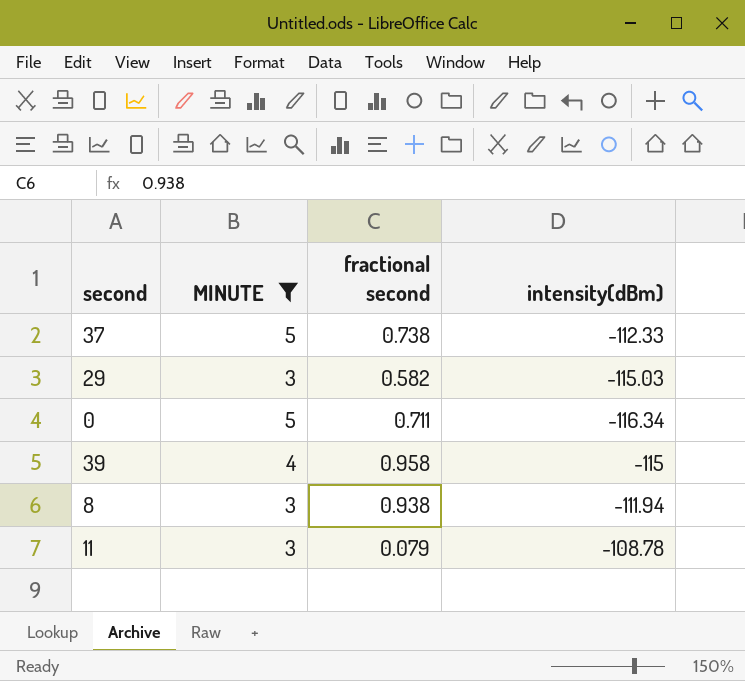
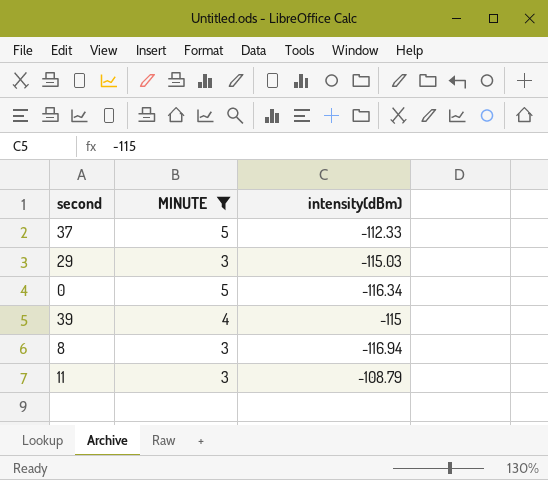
column fractional second | position: 3 -> none
8 | intensity(dBm): -111.94 -> -116.94
11 | intensity(dBm): -108.78 -> -108.79

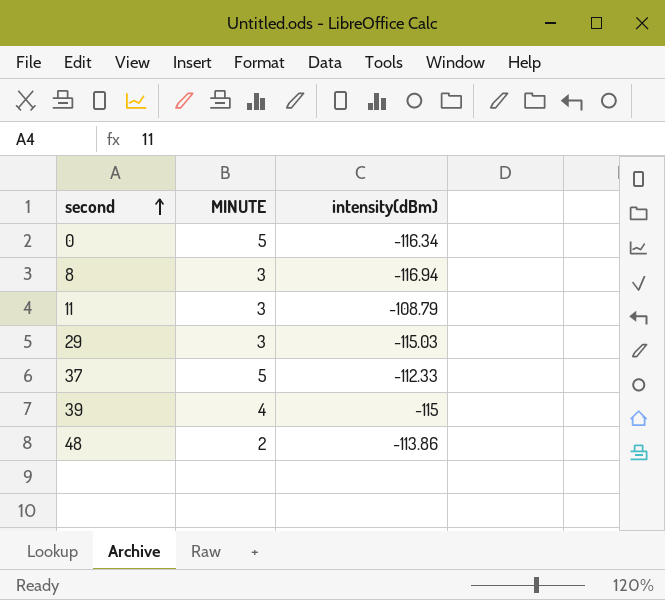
filter: MINUTE != 2 -> none
row order: none -> second ascending

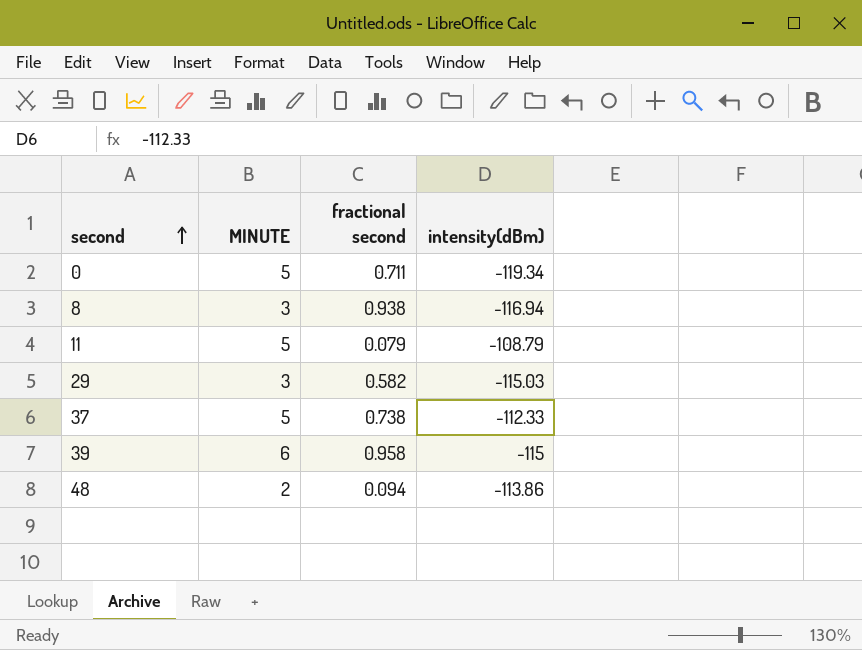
column fractional second | position: none -> 3
0 | intensity(dBm): -116.34 -> -119.34
11 | MINUTE: 3 -> 5
39 | MINUTE: 4 -> 6

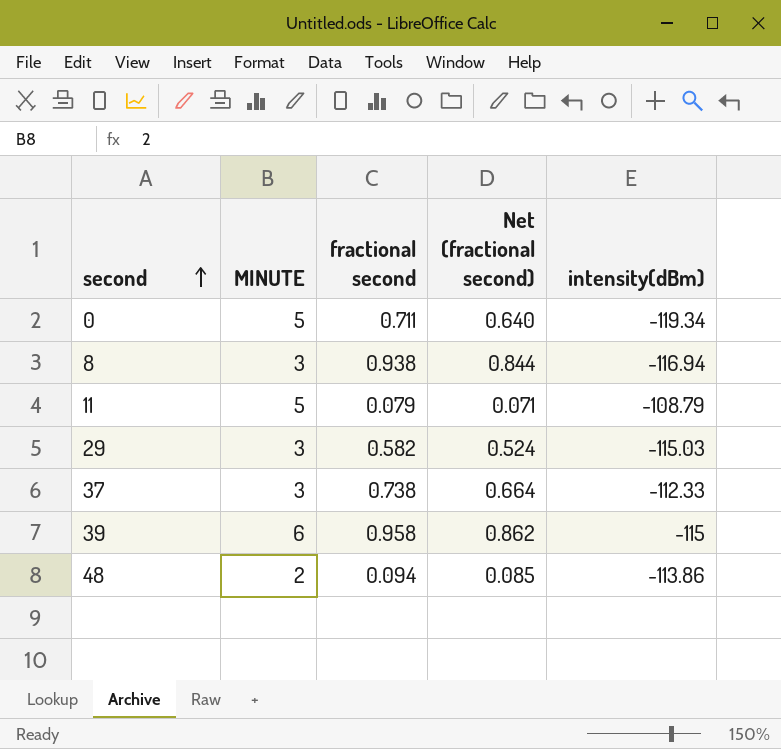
column Net (fractional second) | formula: none -> [fractional second] * 0.9
37 | MINUTE: 5 -> 3

